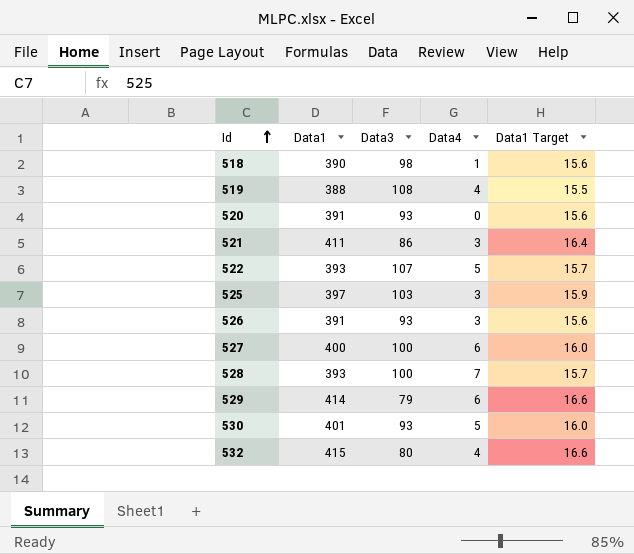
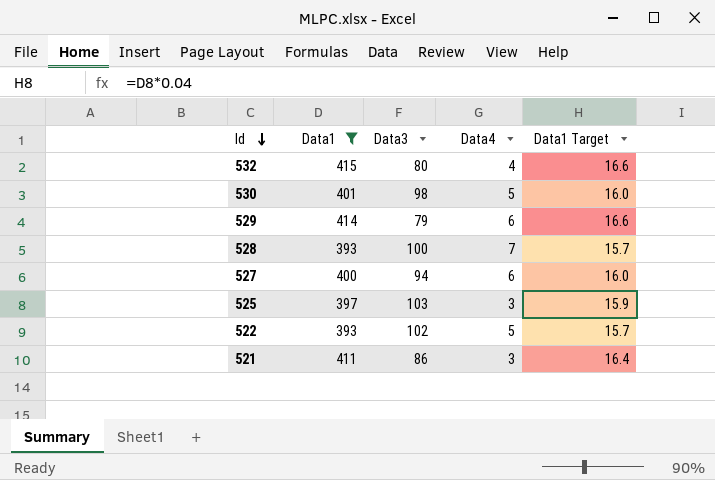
filter: none -> Data1 >= 393
row order: Id ascending -> Id descending
530 | Data3: 93 -> 98
527 | Data3: 100 -> 94
522 | Data3: 107 -> 102

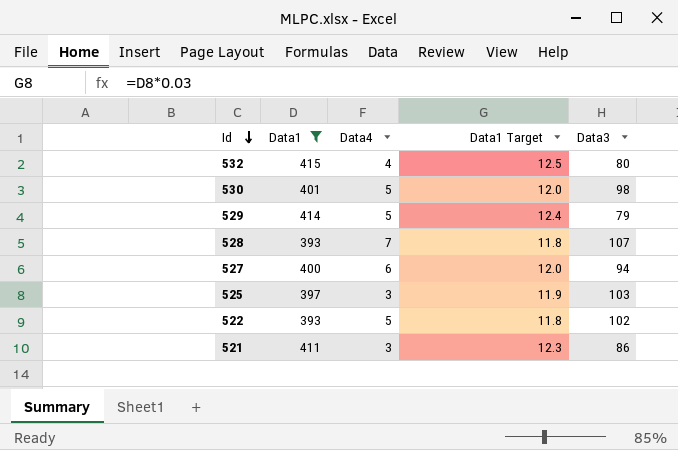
column Data1 Target | formula: [Data1] * 0.04 -> [Data1] * 0.03
column Data3 | position: 3 -> 5
529 | Data4: 6 -> 5
528 | Data3: 100 -> 107

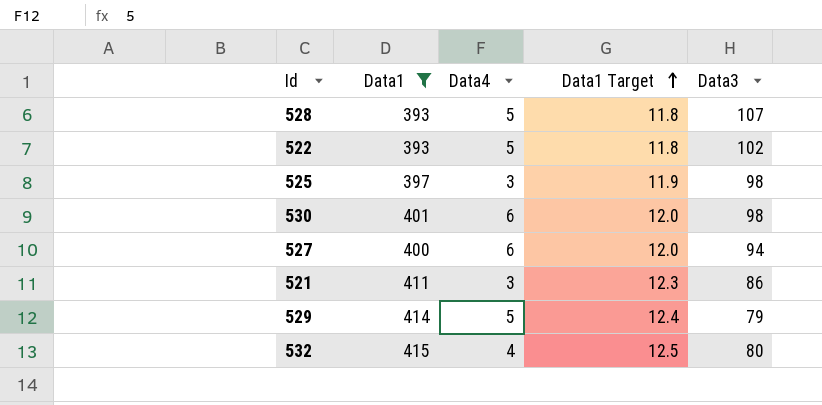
row order: Id descending -> Data1 Target ascending
528 | Data4: 7 -> 5
525 | Data3: 103 -> 98
530 | Data4: 5 -> 6

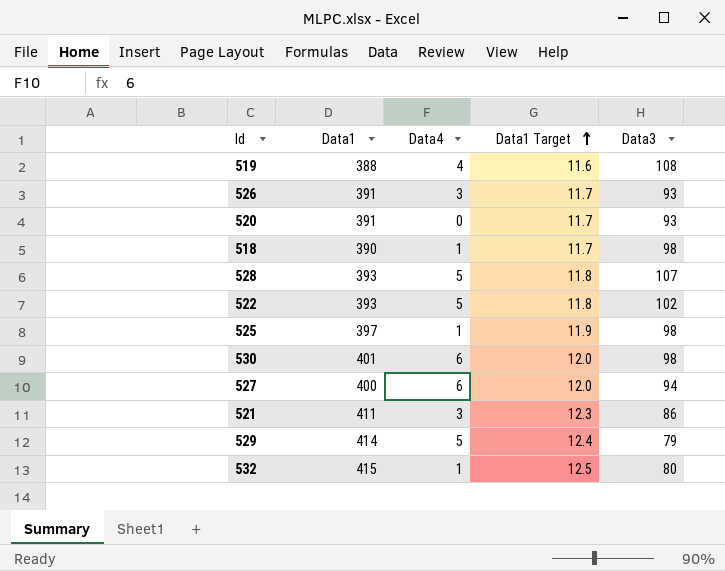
filter: Data1 >= 393 -> none
525 | Data4: 3 -> 1
532 | Data4: 4 -> 1

